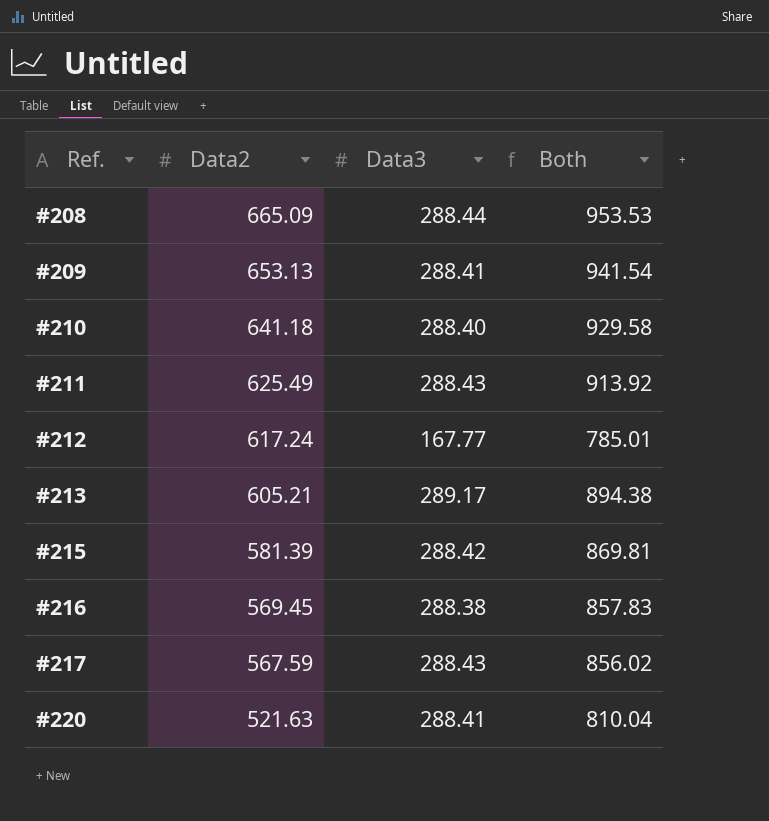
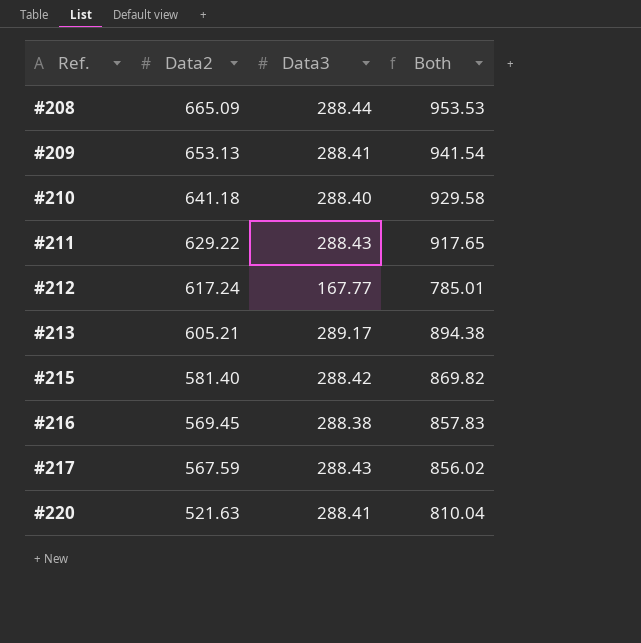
#211 | Data2: 625.49 -> 629.22
#211 | Both: 913.92 -> 917.65
#215 | Data2: 581.39 -> 581.40
#215 | Both: 869.81 -> 869.82

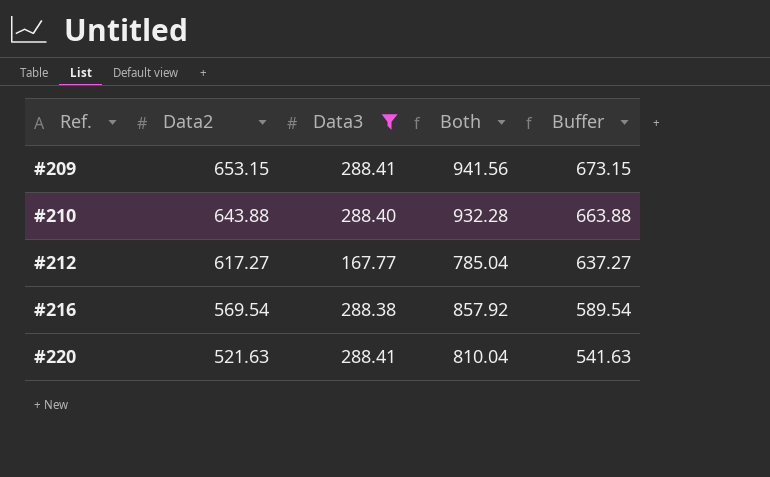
filter: none -> Data3 <= 288.41
column Buffer | formula: none -> [Data2] + 20
#209 | Data2: 653.13 -> 653.15
#209 | Both: 941.54 -> 941.56
#210 | Data2: 641.18 -> 643.88
#210 | Both: 929.58 -> 932.28
#212 | Data2: 617.24 -> 617.27
#212 | Both: 785.01 -> 785.04
#216 | Data2: 569.45 -> 569.54
#216 | Both: 857.83 -> 857.92

